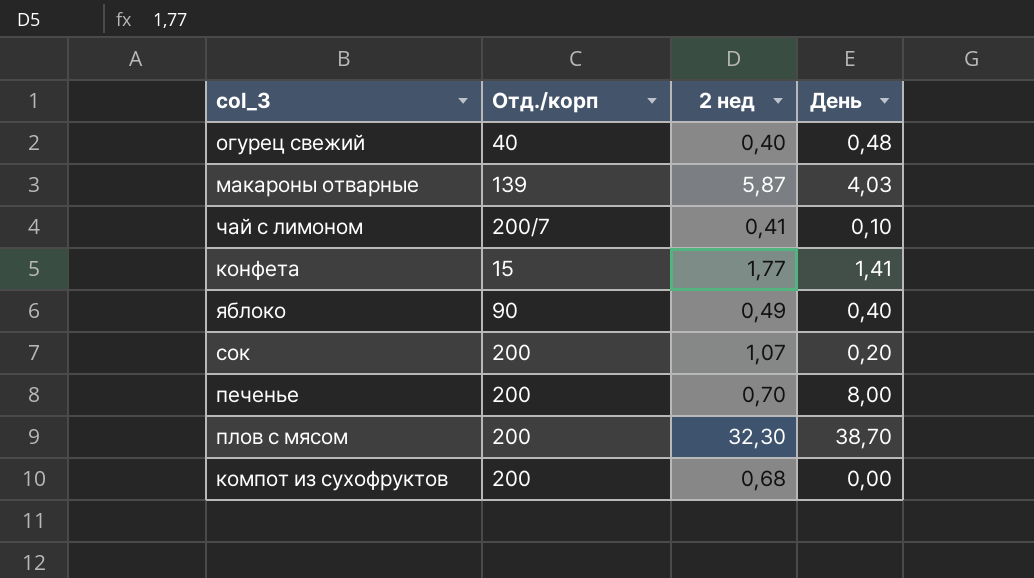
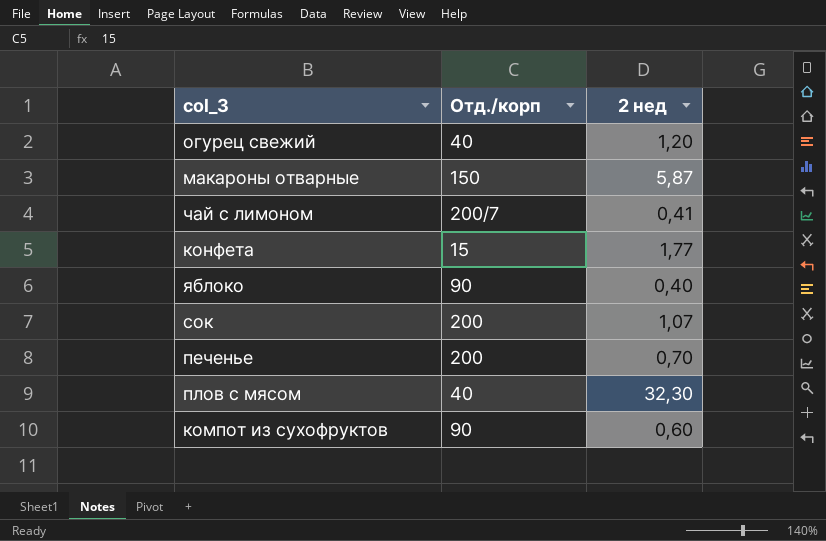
column День | position: 4 -> none
огурец свежий | 2 нед: 0,40 -> 1,20
макароны отварные | Отд./корп: 139 -> 150
яблоко | 2 нед: 0,49 -> 0,40
плов с мясом | Отд./корп: 200 -> 40
компот из сухофруктов | Отд./корп: 200 -> 90
компот из сухофруктов | 2 нед: 0,68 -> 0,60

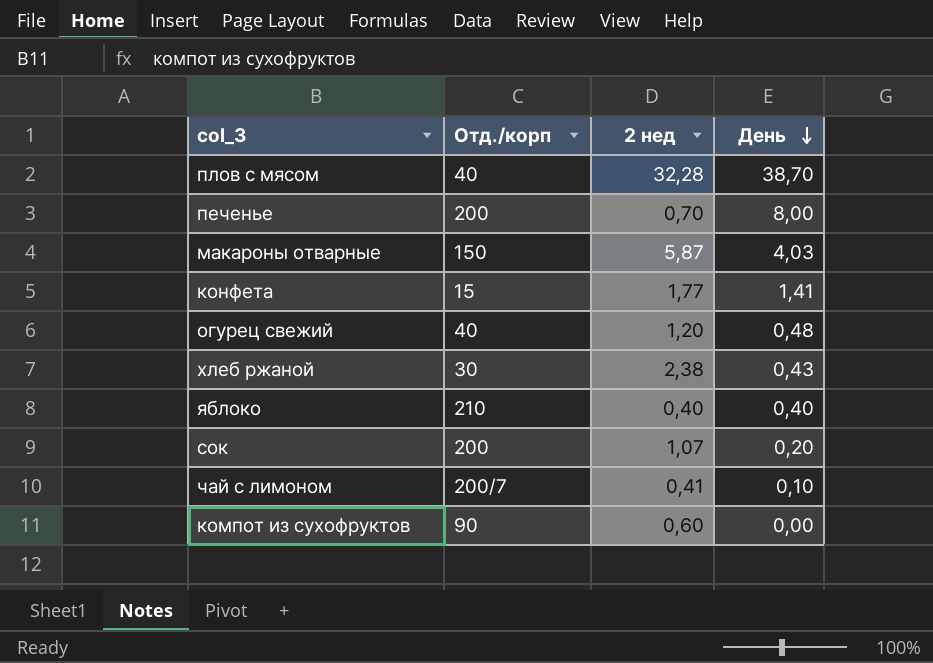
row order: none -> День descending
column День | position: none -> 4
плов с мясом | 2 нед: 32,30 -> 32,28
row хлеб ржаной: none -> 30 | 2,38 | 0,43
яблоко | Отд./корп: 90 -> 210

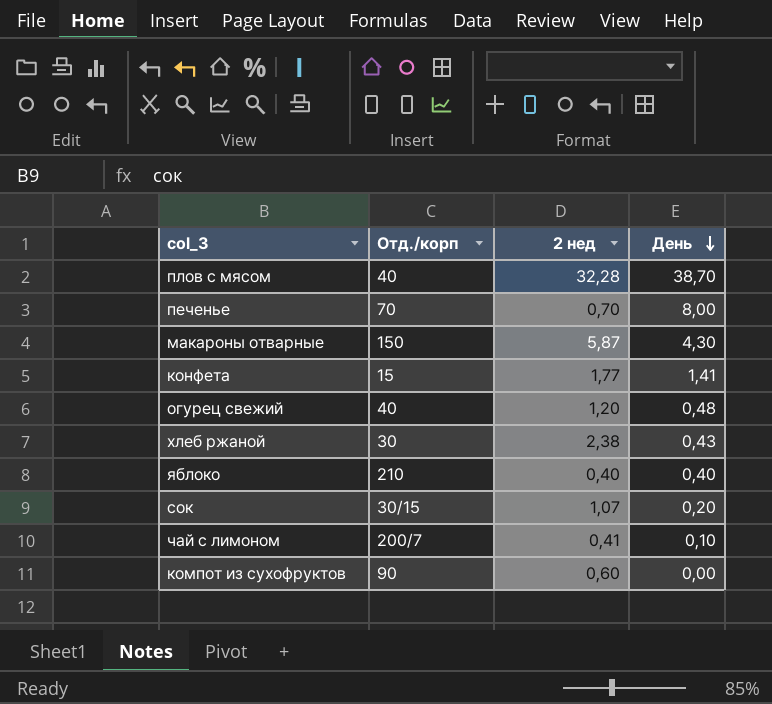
печенье | Отд./корп: 200 -> 70
макароны отварные | День: 4,03 -> 4,30
сок | Отд./корп: 200 -> 30/15

